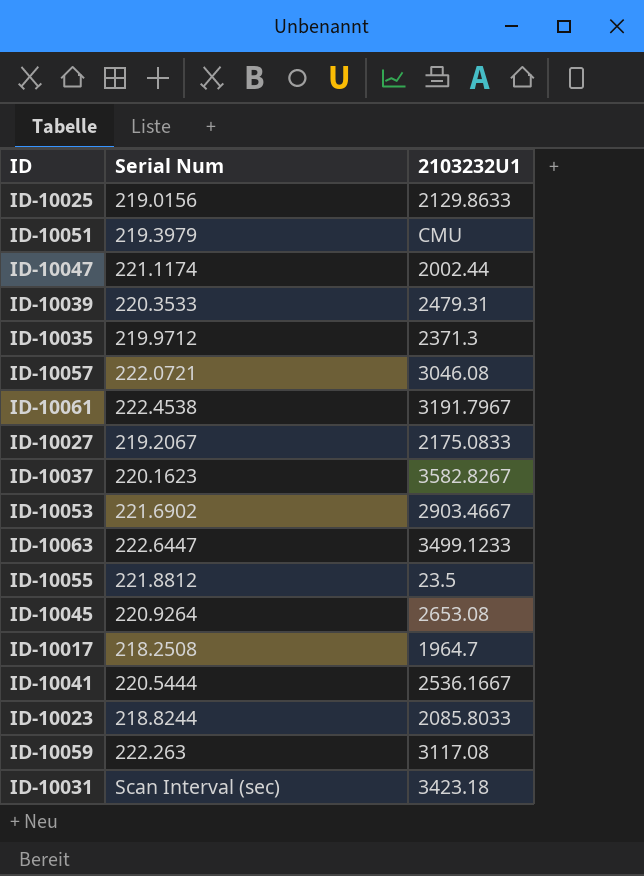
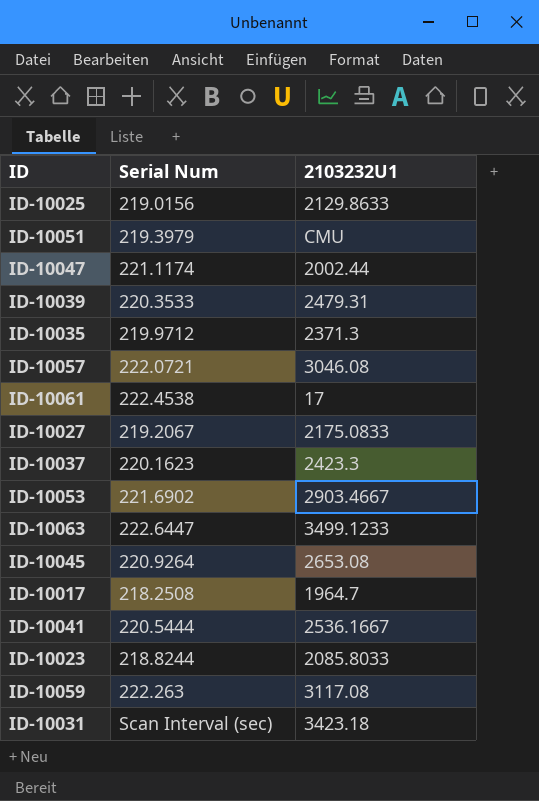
row ID-10055: 221.8812 | 23.5 -> none
ID-10061 | 2103232U1: 3191.7967 -> 17
ID-10037 | 2103232U1: 3582.8267 -> 2423.3

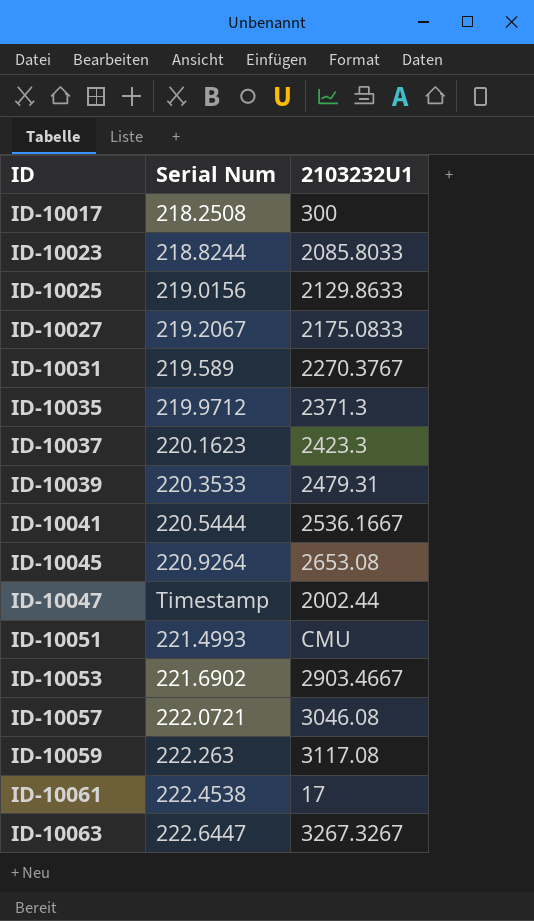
row order: none -> ID ascending
ID-10017 | 2103232U1: 1964.7 -> 300
ID-10031 | Serial Num: Scan Interval (sec) -> 219.589
ID-10031 | 2103232U1: 3423.18 -> 2270.3767
ID-10047 | Serial Num: 221.1174 -> Timestamp
ID-10051 | Serial Num: 219.3979 -> 221.4993
ID-10063 | 2103232U1: 3499.1233 -> 3267.3267

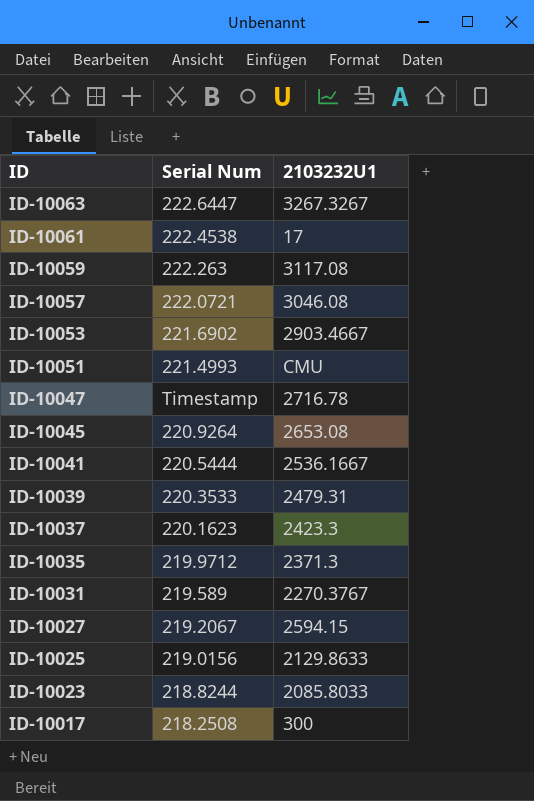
row order: ID ascending -> ID descending
ID-10047 | 2103232U1: 2002.44 -> 2716.78
ID-10027 | 2103232U1: 2175.0833 -> 2594.15

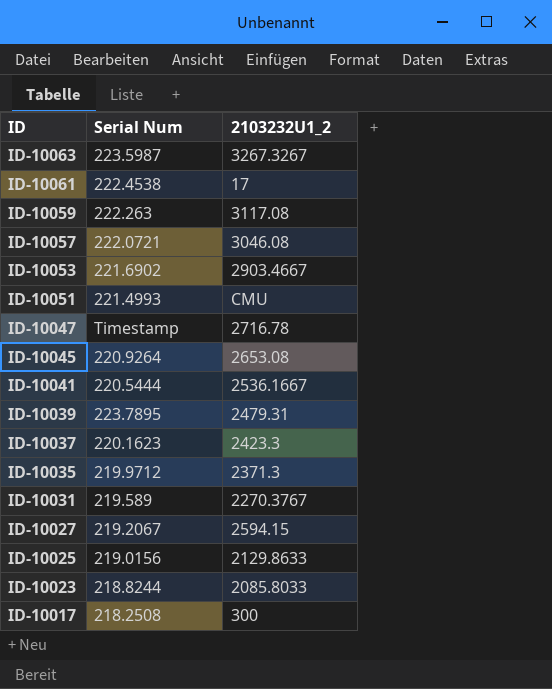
column name: 2103232U1 -> 2103232U1_2
ID-10063 | Serial Num: 222.6447 -> 223.5987
ID-10039 | Serial Num: 220.3533 -> 223.7895

